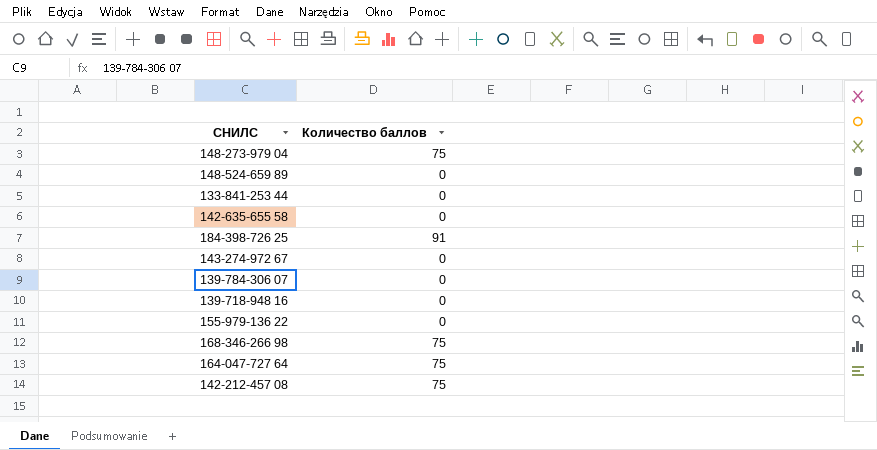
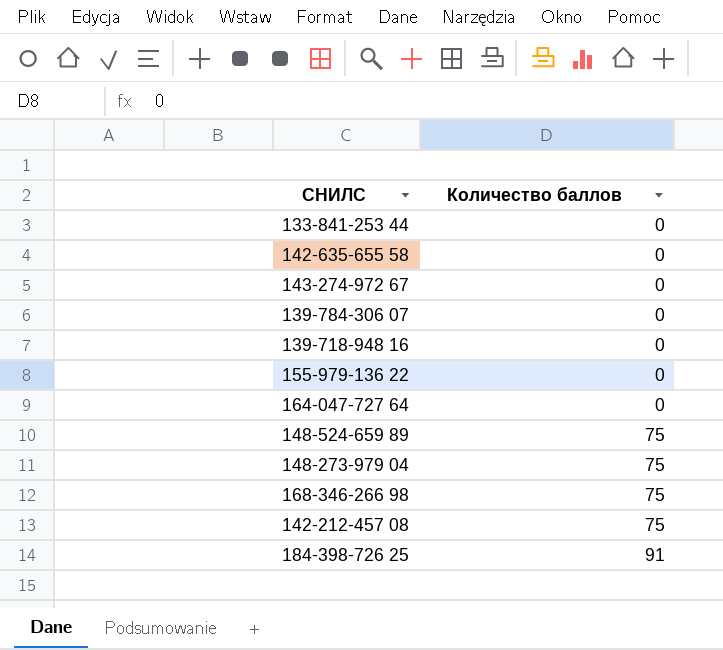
row order: none -> Количество баллов ascending
164-047-727 64 | Количество баллов: 75 -> 0
148-524-659 89 | Количество баллов: 0 -> 75

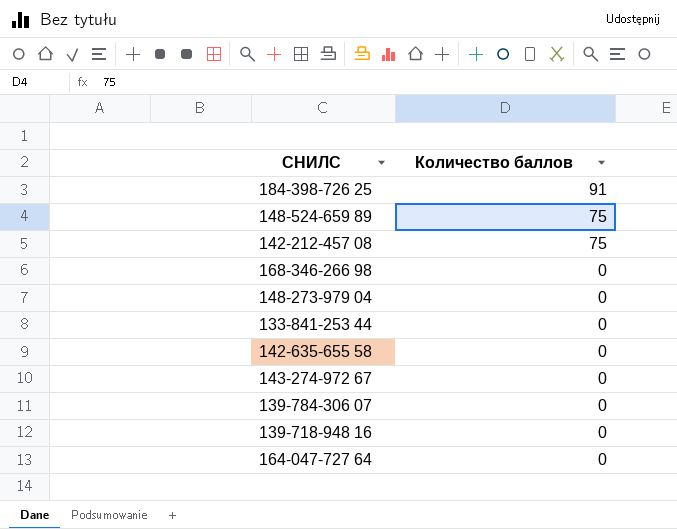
row order: Количество баллов ascending -> Количество баллов descending
row 155-979-136 22: 0 -> none
168-346-266 98 | Количество баллов: 75 -> 0
148-273-979 04 | Количество баллов: 75 -> 0

